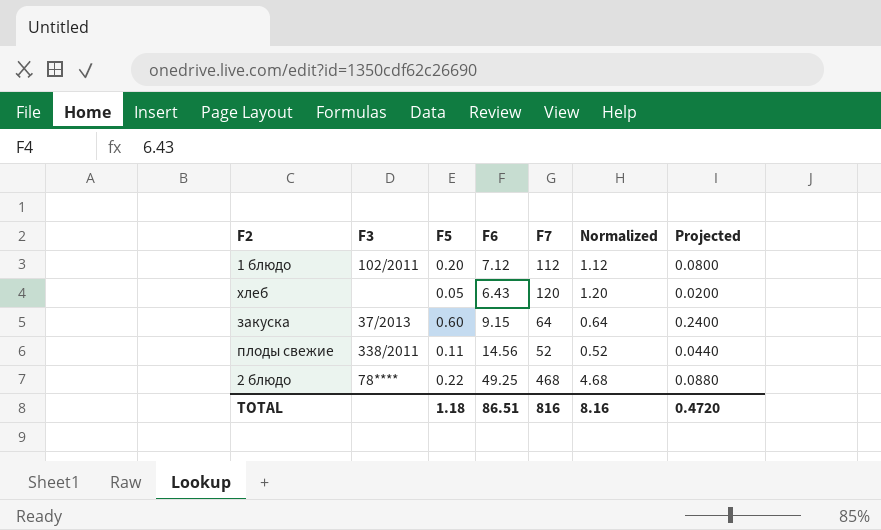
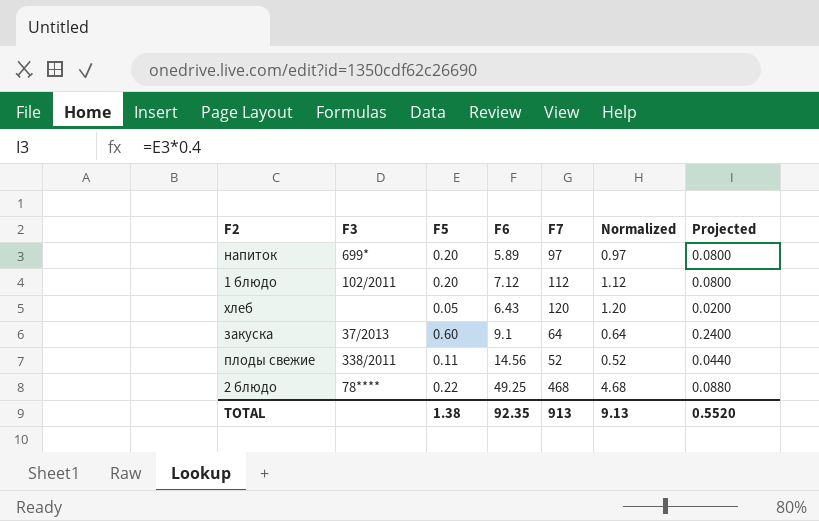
row напиток: none -> 699* | 0.20 | 5.89 | 97 | 0.97 | 0.0800
закуска | F6: 9.15 -> 9.1
TOTAL | F5: 1.18 -> 1.38
TOTAL | F6: 86.51 -> 92.35
TOTAL | F7: 816 -> 913
TOTAL | Normalized: 8.16 -> 9.13
TOTAL | Projected: 0.4720 -> 0.5520

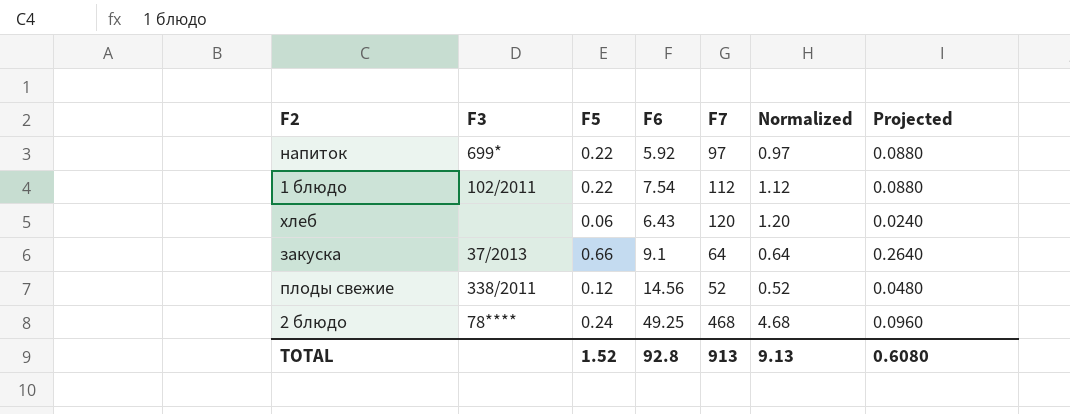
напиток | F5: 0.20 -> 0.22
напиток | F6: 5.89 -> 5.92
напиток | Projected: 0.0800 -> 0.0880
1 блюдо | F5: 0.20 -> 0.22
1 блюдо | F6: 7.12 -> 7.54
1 блюдо | Projected: 0.0800 -> 0.0880
хлеб | F5: 0.05 -> 0.06
хлеб | Projected: 0.0200 -> 0.0240
закуска | F5: 0.60 -> 0.66
закуска | Projected: 0.2400 -> 0.2640
плоды свежие | F5: 0.11 -> 0.12
плоды свежие | Projected: 0.0440 -> 0.0480
2 блюдо | F5: 0.22 -> 0.24
2 блюдо | Projected: 0.0880 -> 0.0960
TOTAL | F5: 1.38 -> 1.52
TOTAL | F6: 92.35 -> 92.8
TOTAL | Projected: 0.5520 -> 0.6080

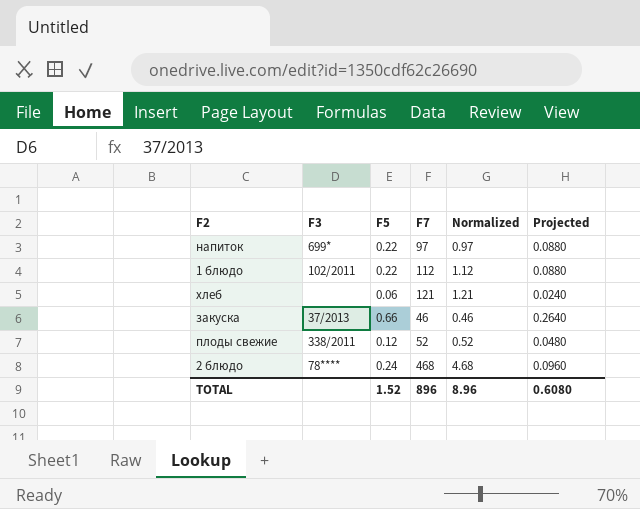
column F6 | position: 4 -> none
хлеб | F7: 120 -> 121
хлеб | Normalized: 1.20 -> 1.21
закуска | F7: 64 -> 46
закуска | Normalized: 0.64 -> 0.46
TOTAL | F7: 913 -> 896
TOTAL | Normalized: 9.13 -> 8.96

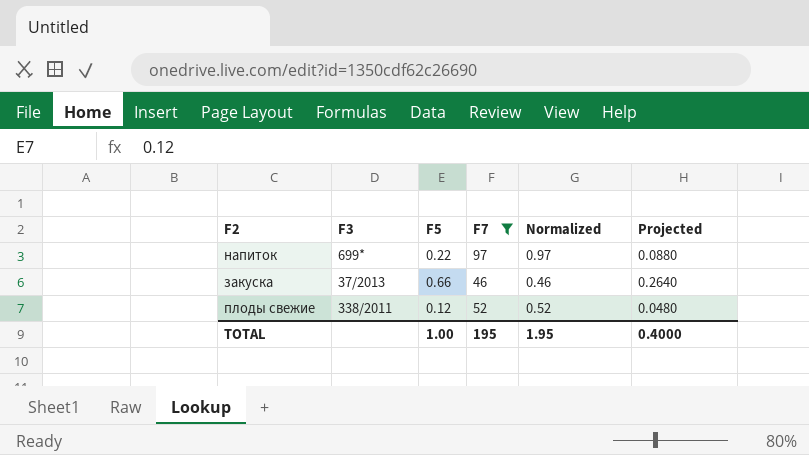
filter: none -> F7 <= 97
TOTAL | F5: 1.52 -> 1.00
TOTAL | F7: 896 -> 195
TOTAL | Normalized: 8.96 -> 1.95
TOTAL | Projected: 0.6080 -> 0.4000

